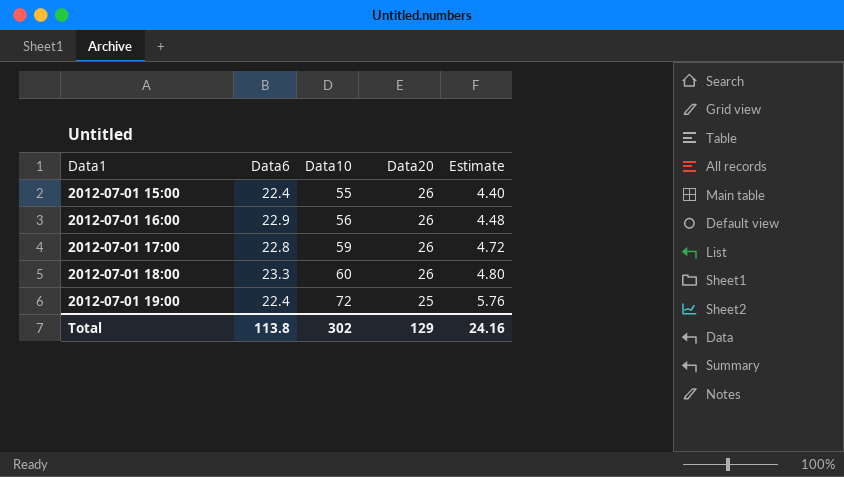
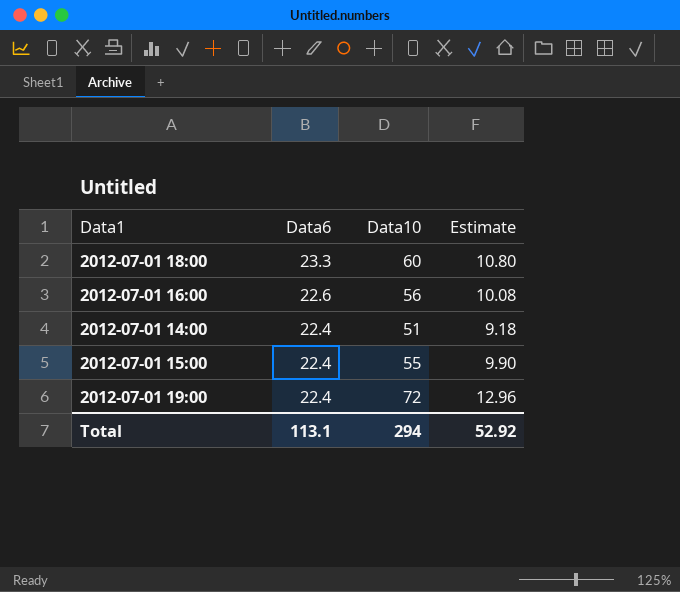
row order: Data1 ascending -> Data6 descending
column Data20 | position: 4 -> none
column Estimate | formula: [Data10] * 0.08 -> [Data10] * 0.18
row 2012-07-01 17:00: 22.8 | 59 | 26 | 4.72 -> none
2012-07-01 16:00 | Data6: 22.9 -> 22.6
row 2012-07-01 14:00: none -> 22.4 | 51 | 9.18
Total | Data6: 113.8 -> 113.1
Total | Data10: 302 -> 294
Total | Estimate: 24.16 -> 52.92

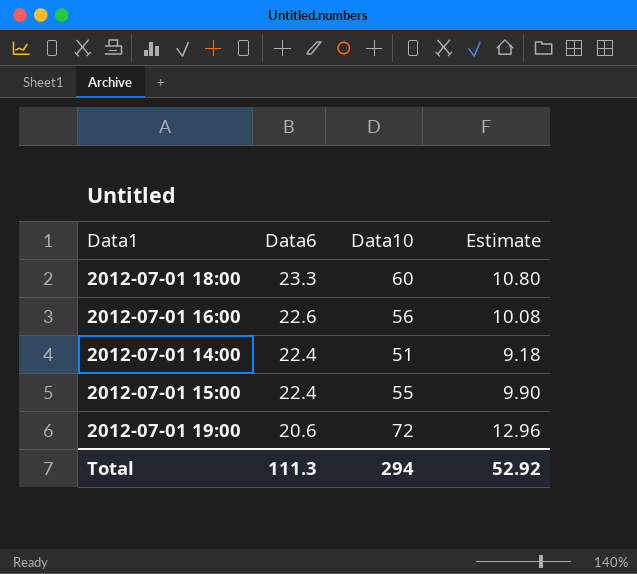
2012-07-01 19:00 | Data6: 22.4 -> 20.6
Total | Data6: 113.1 -> 111.3

